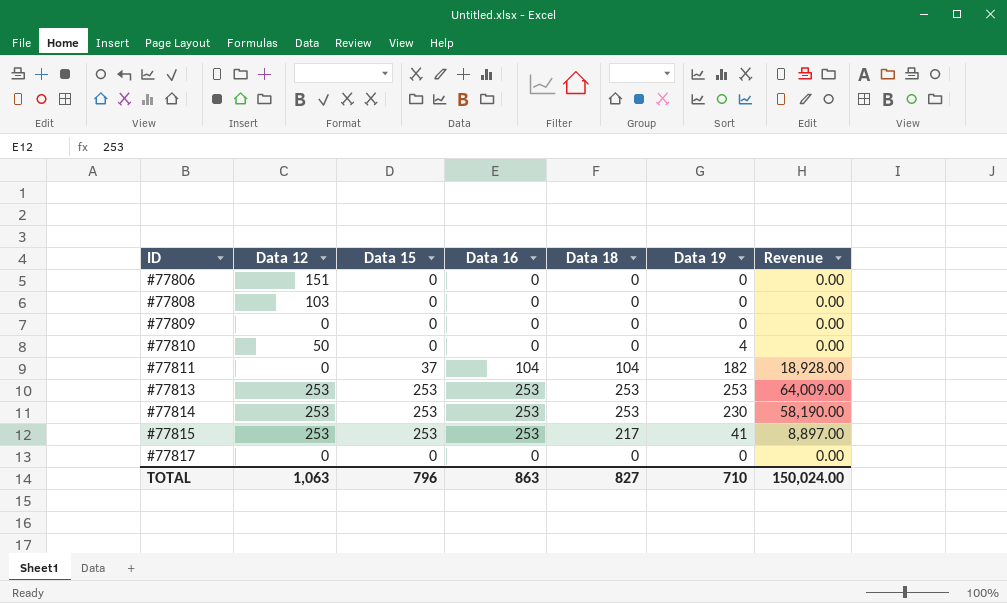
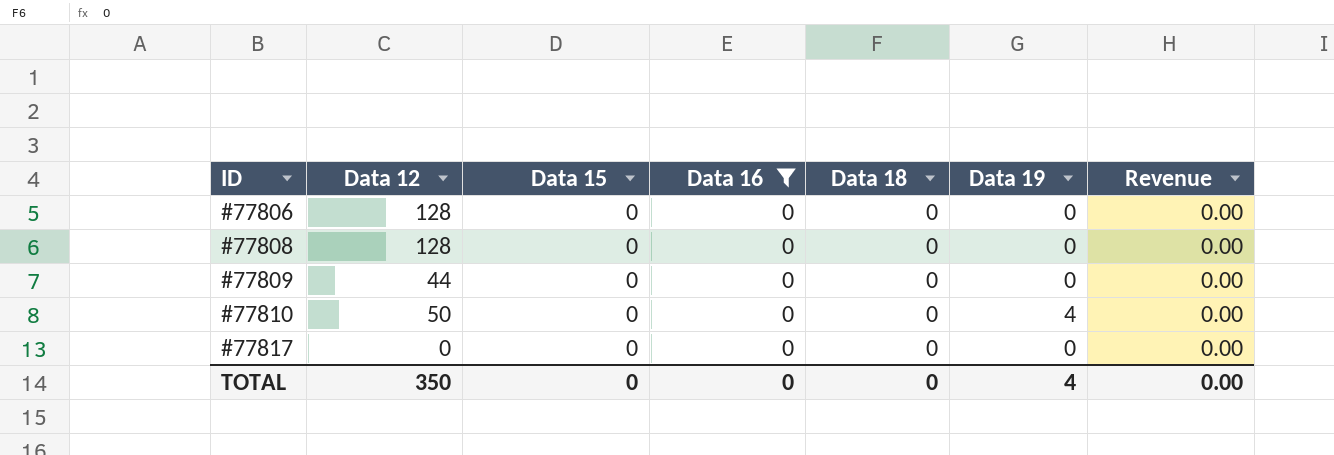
filter: none -> Data 16 = 0
#77806 | Data 12: 151 -> 128
#77808 | Data 12: 103 -> 128
#77809 | Data 12: 0 -> 44
TOTAL | Data 12: 1,063 -> 350
TOTAL | Data 15: 796 -> 0
TOTAL | Data 16: 863 -> 0
TOTAL | Data 18: 827 -> 0
TOTAL | Data 19: 710 -> 4
TOTAL | Revenue: 150,024.00 -> 0.00

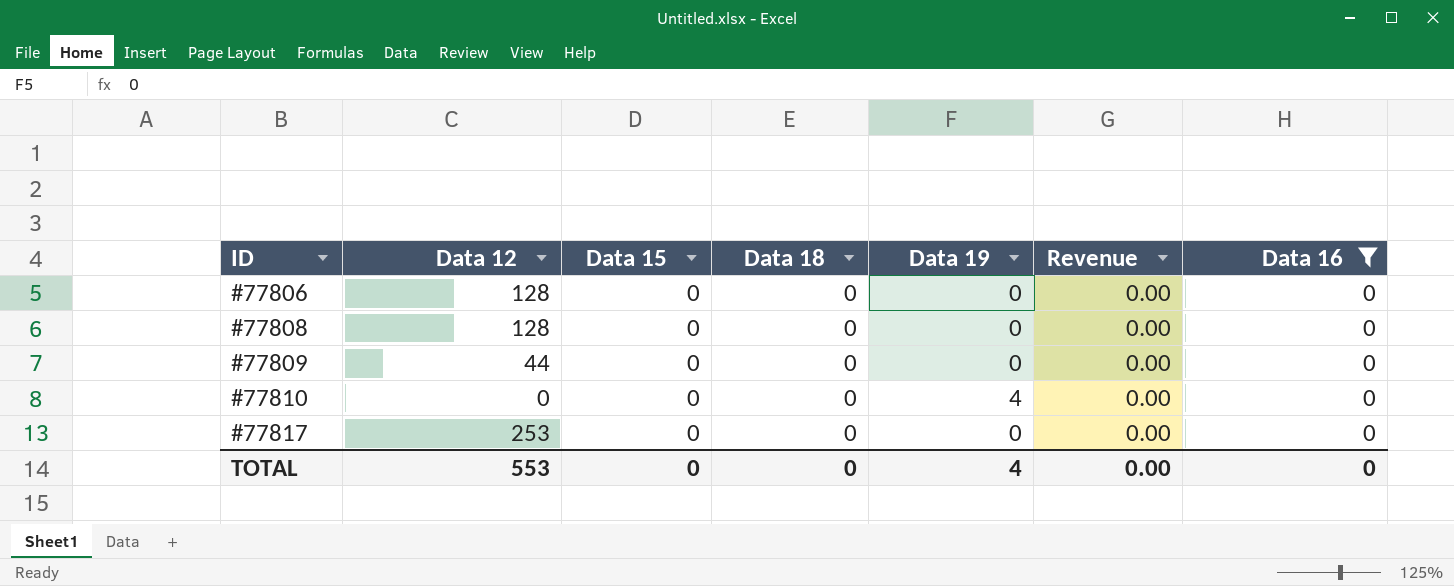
column Data 16 | position: 4 -> 7
#77810 | Data 12: 50 -> 0
#77817 | Data 12: 0 -> 253
TOTAL | Data 12: 350 -> 553

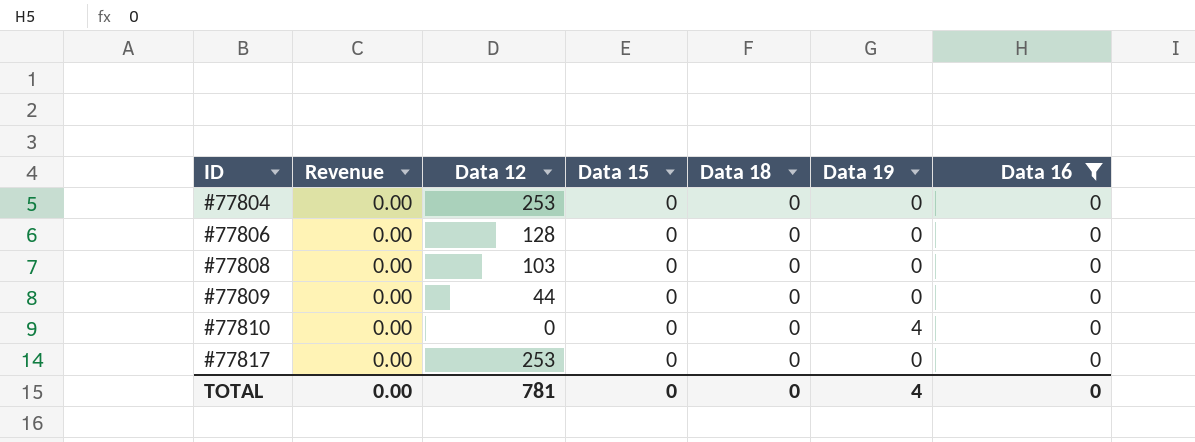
column Revenue | position: 6 -> 2
row #77804: none -> 0.00 | 253 | 0 | 0 | 0 | 0
#77808 | Data 12: 128 -> 103
TOTAL | Data 12: 553 -> 781

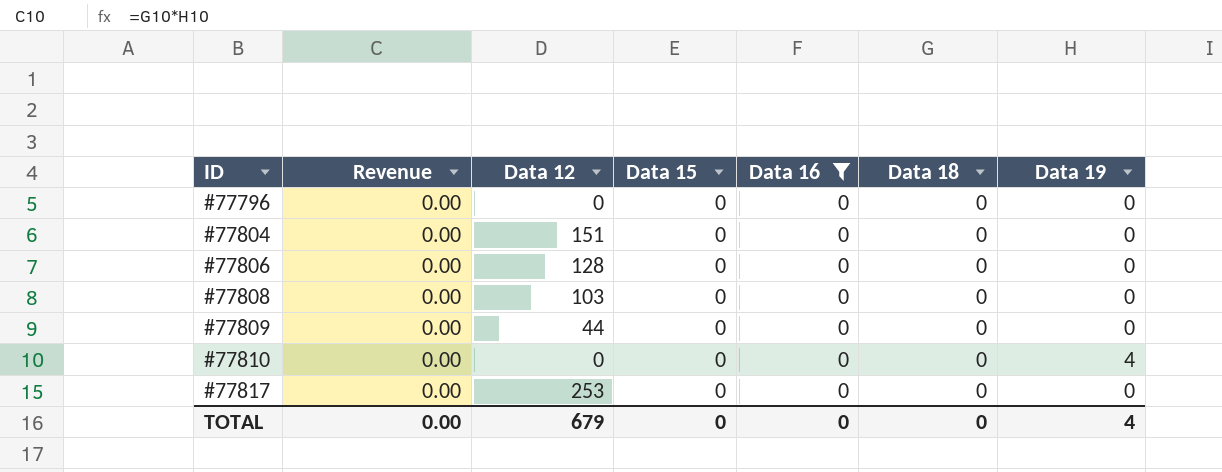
column Data 16 | position: 7 -> 5
row #77796: none -> 0.00 | 0 | 0 | 0 | 0 | 0
#77804 | Data 12: 253 -> 151
TOTAL | Data 12: 781 -> 679

